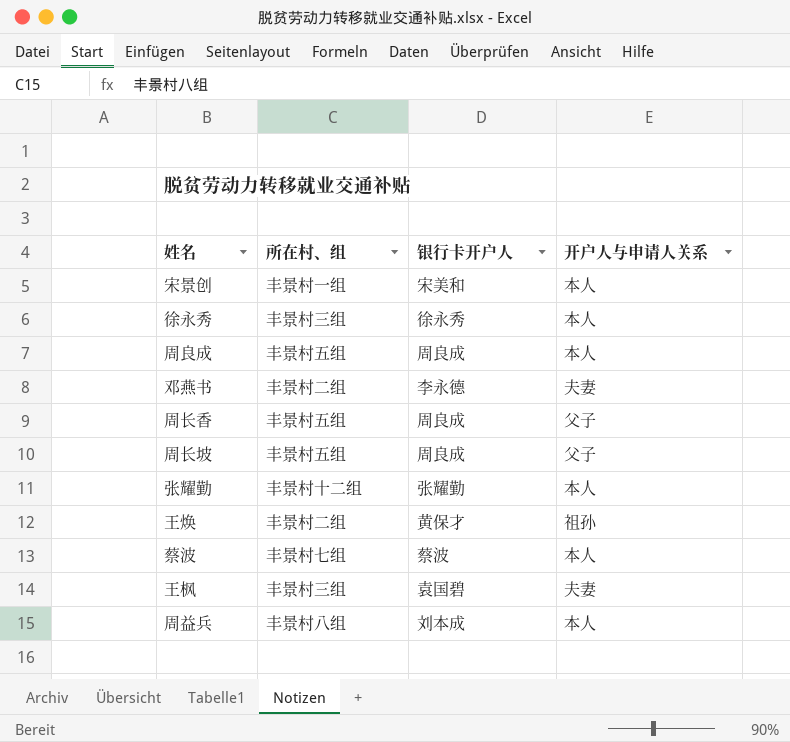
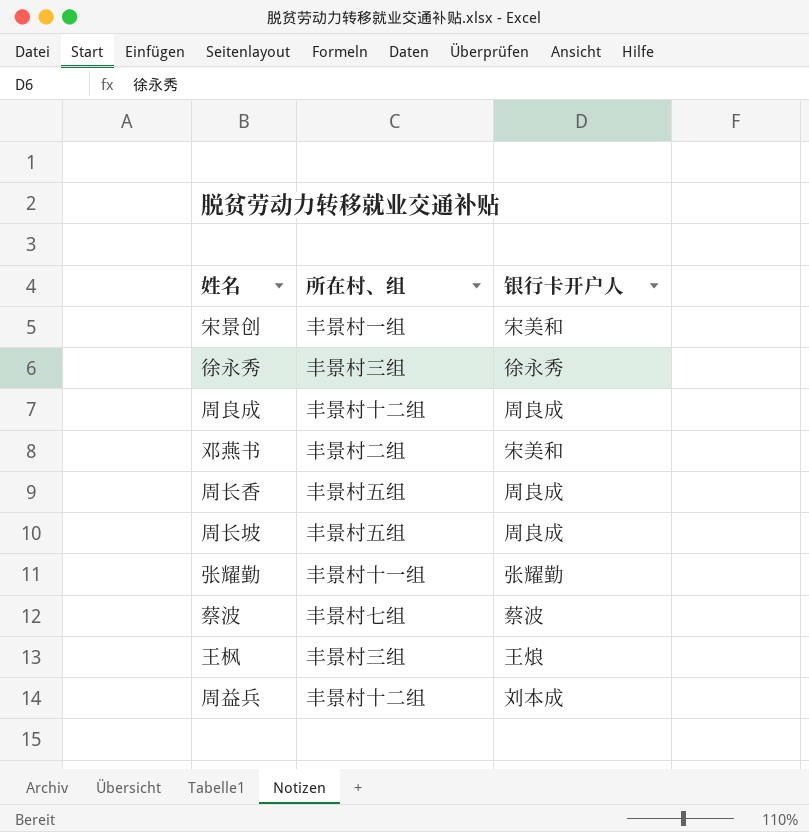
column 开户人与申请人关系 | position: 4 -> none
row 王焕: 丰景村二组 | 黄保才 | 祖孙 -> none
周良成 | 所在村、组: 丰景村五组 -> 丰景村十二组
邓燕书 | 银行卡开户人: 李永德 -> 宋美和
张耀勤 | 所在村、组: 丰景村十二组 -> 丰景村十一组
王枫 | 银行卡开户人: 袁国碧 -> 王烺
周益兵 | 所在村、组: 丰景村八组 -> 丰景村十二组

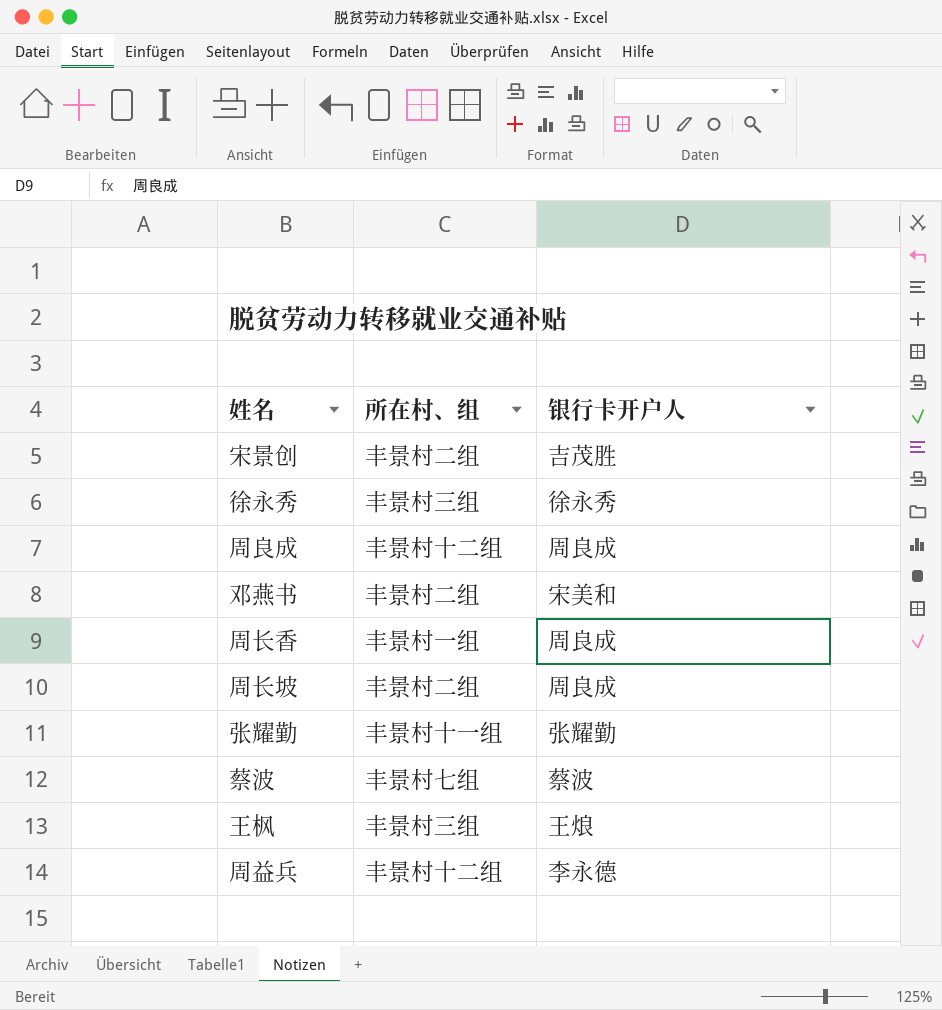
宋景创 | 所在村、组: 丰景村一组 -> 丰景村二组
宋景创 | 银行卡开户人: 宋美和 -> 吉茂胜
周长香 | 所在村、组: 丰景村五组 -> 丰景村一组
周长坡 | 所在村、组: 丰景村五组 -> 丰景村二组
周益兵 | 银行卡开户人: 刘本成 -> 李永德

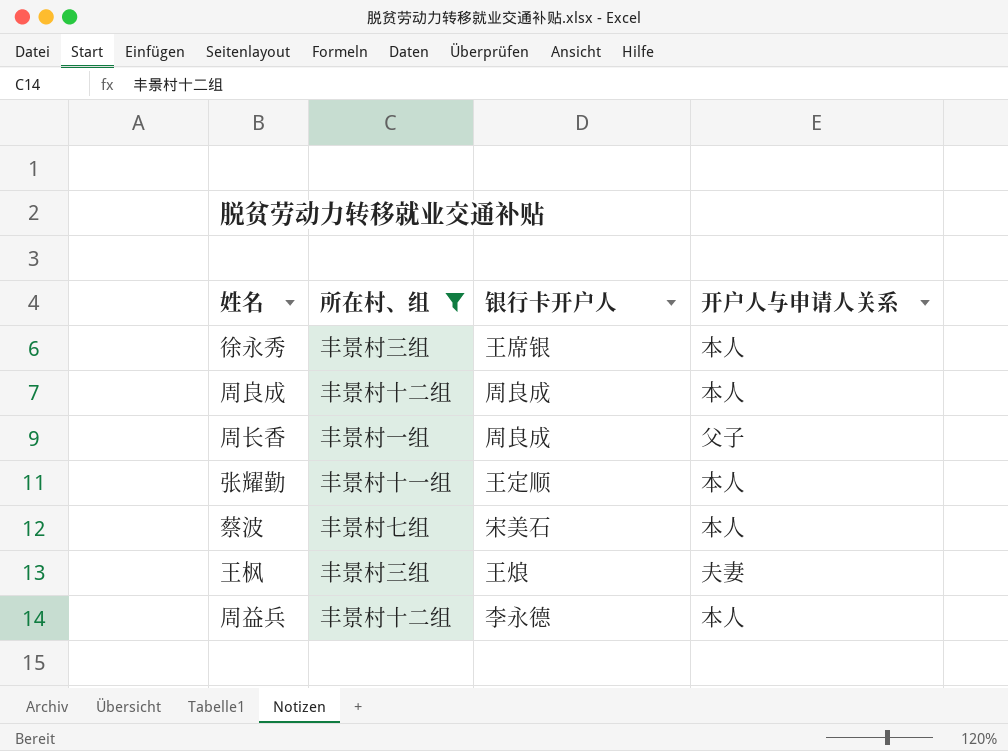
filter: none -> 所在村、组 != 丰景村二组
column 开户人与申请人关系 | position: none -> 4
徐永秀 | 银行卡开户人: 徐永秀 -> 王席银
张耀勤 | 银行卡开户人: 张耀勤 -> 王定顺
蔡波 | 银行卡开户人: 蔡波 -> 宋美石

